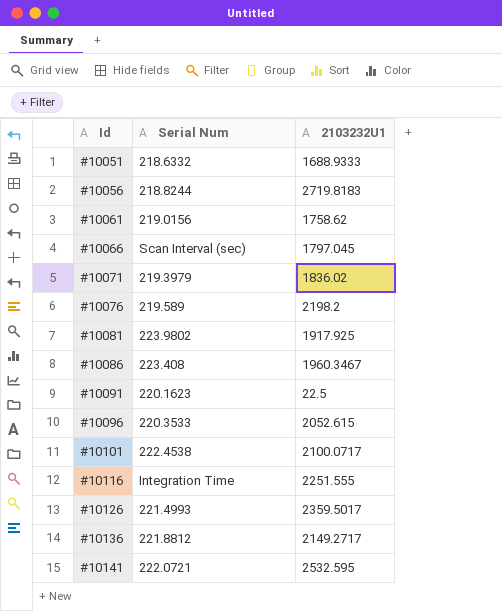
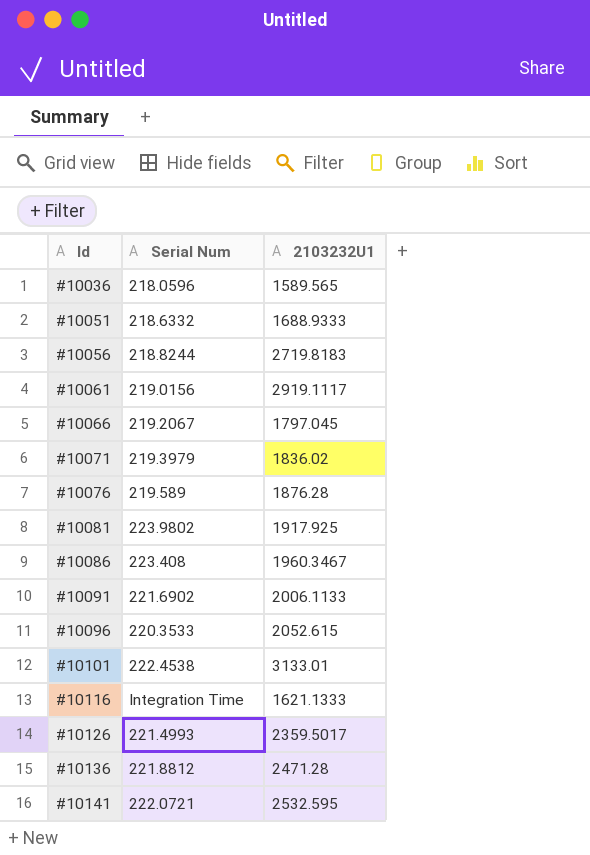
row #10036: none -> 218.0596 | 1589.565
#10061 | 2103232U1: 1758.62 -> 2919.1117
#10066 | Serial Num: Scan Interval (sec) -> 219.2067
#10076 | 2103232U1: 2198.2 -> 1876.28
#10091 | Serial Num: 220.1623 -> 221.6902
#10091 | 2103232U1: 22.5 -> 2006.1133
#10101 | 2103232U1: 2100.0717 -> 3133.01
#10116 | 2103232U1: 2251.555 -> 1621.1333
#10136 | 2103232U1: 2149.2717 -> 2471.28

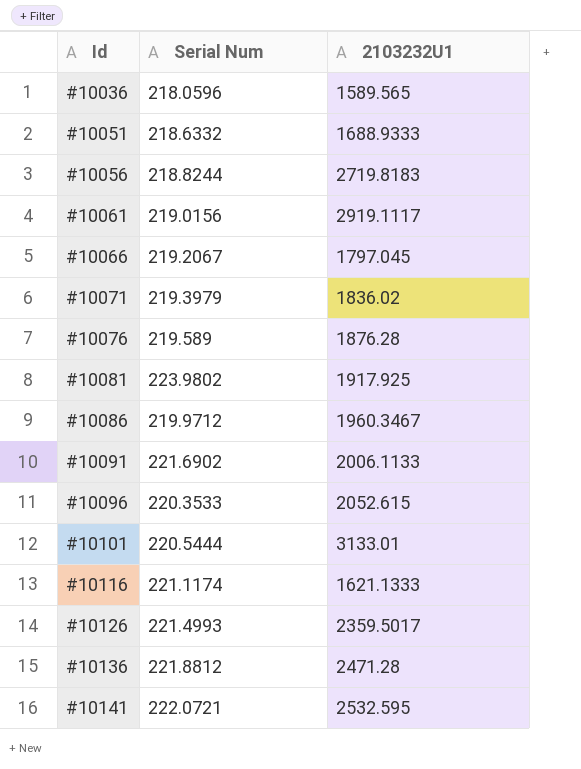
#10086 | Serial Num: 223.408 -> 219.9712
#10101 | Serial Num: 222.4538 -> 220.5444
#10116 | Serial Num: Integration Time -> 221.1174

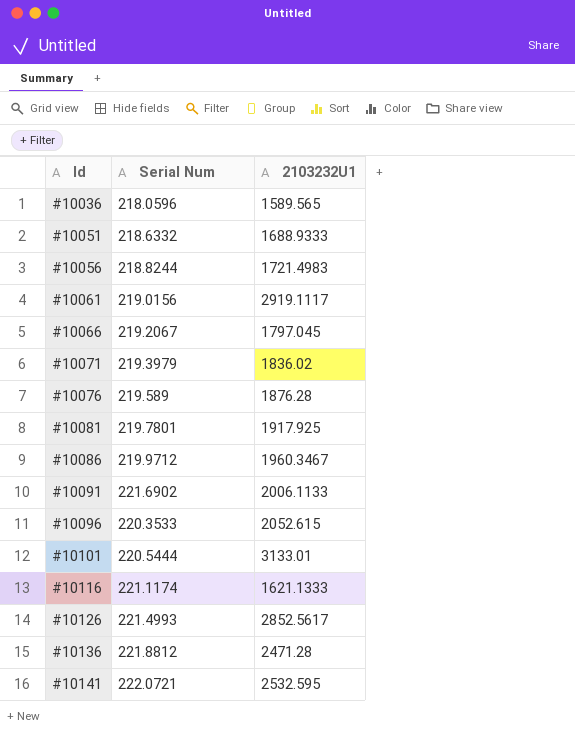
#10056 | 2103232U1: 2719.8183 -> 1721.4983
#10081 | Serial Num: 223.9802 -> 219.7801
#10126 | 2103232U1: 2359.5017 -> 2852.5617

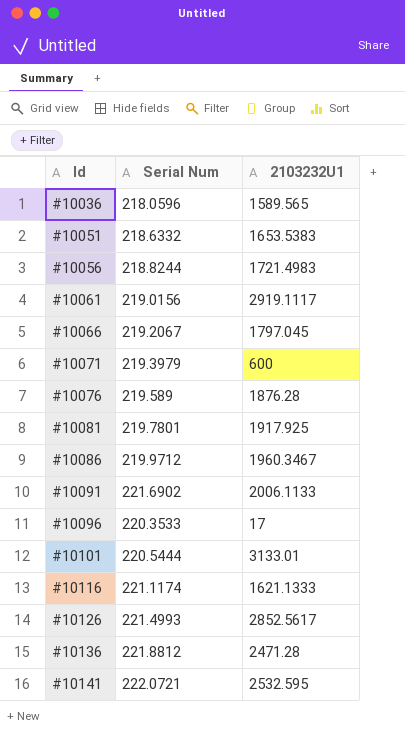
#10051 | 2103232U1: 1688.9333 -> 1653.5383
#10071 | 2103232U1: 1836.02 -> 600
#10096 | 2103232U1: 2052.615 -> 17

